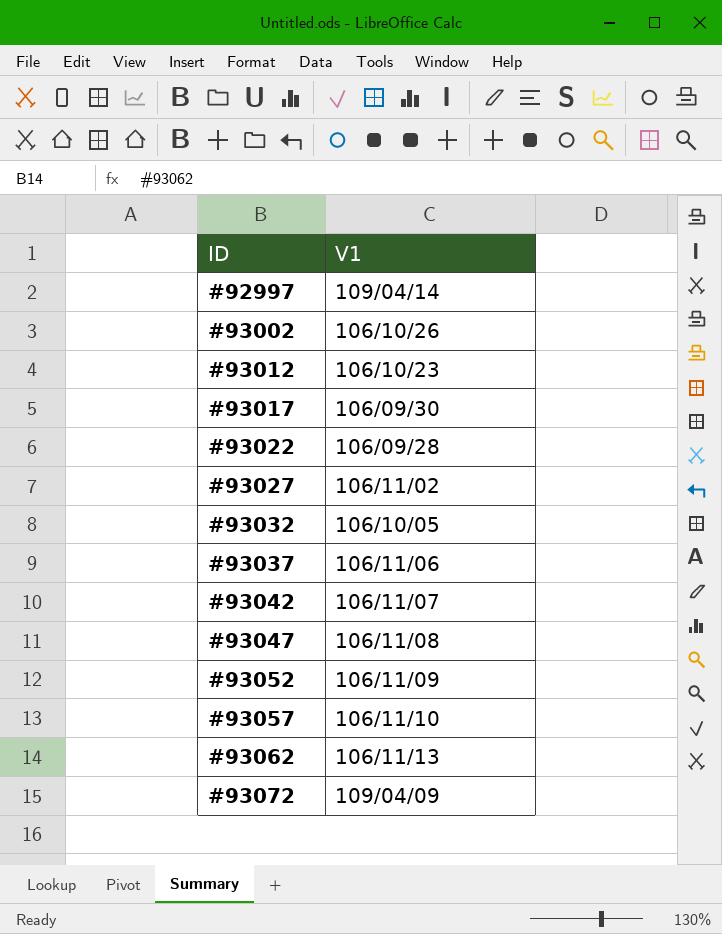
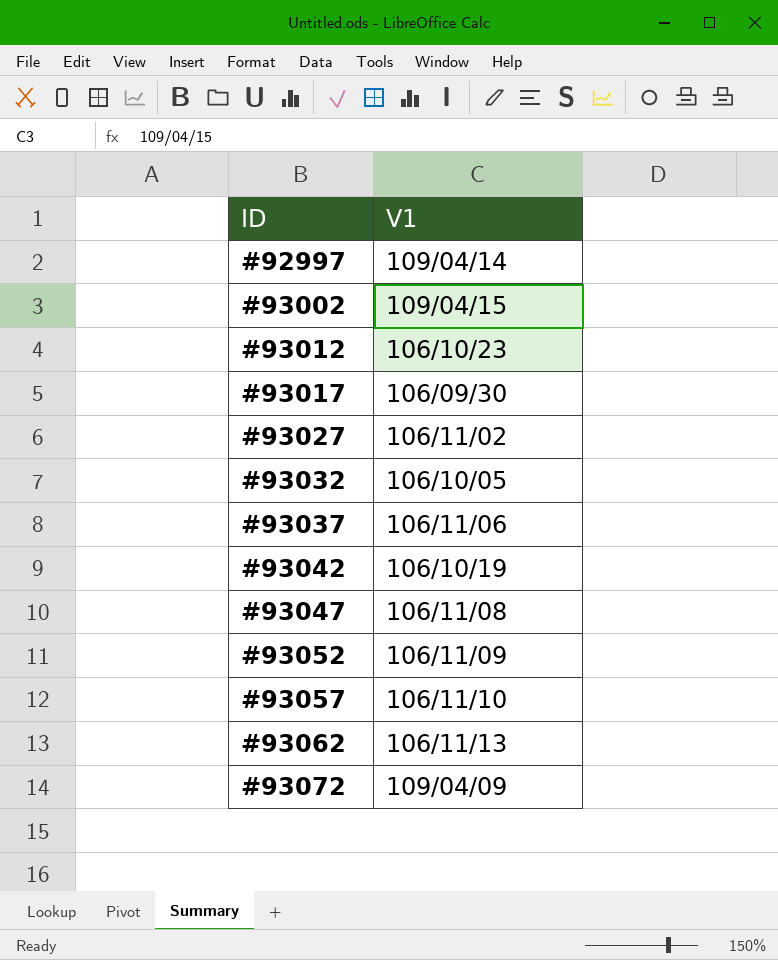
row #93022: 106/09/28 -> none
#93002 | V1: 106/10/26 -> 109/04/15
#93042 | V1: 106/11/07 -> 106/10/19

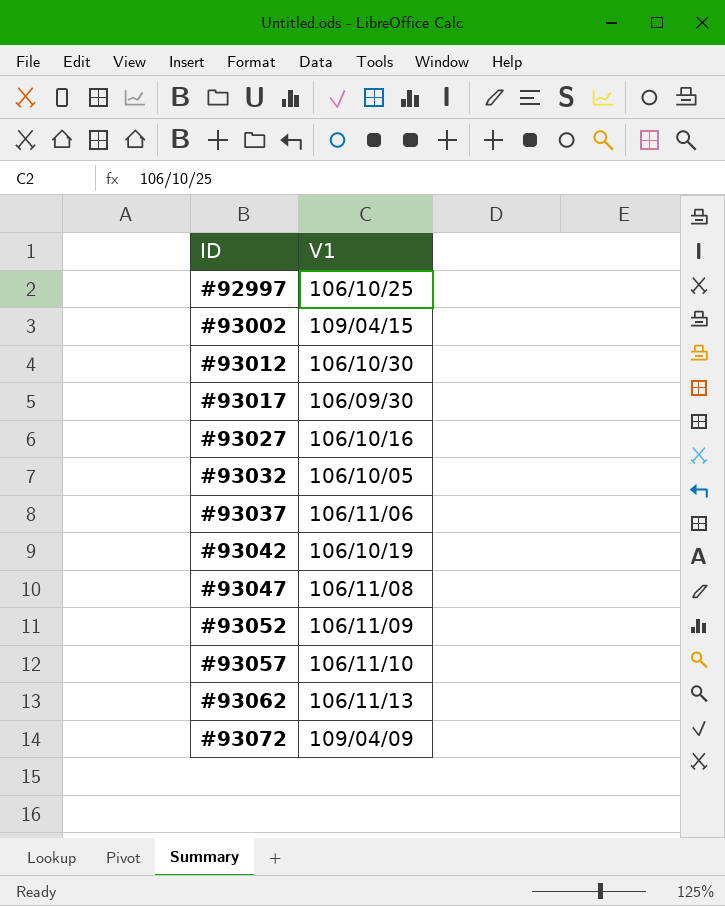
#92997 | V1: 109/04/14 -> 106/10/25
#93012 | V1: 106/10/23 -> 106/10/30
#93027 | V1: 106/11/02 -> 106/10/16

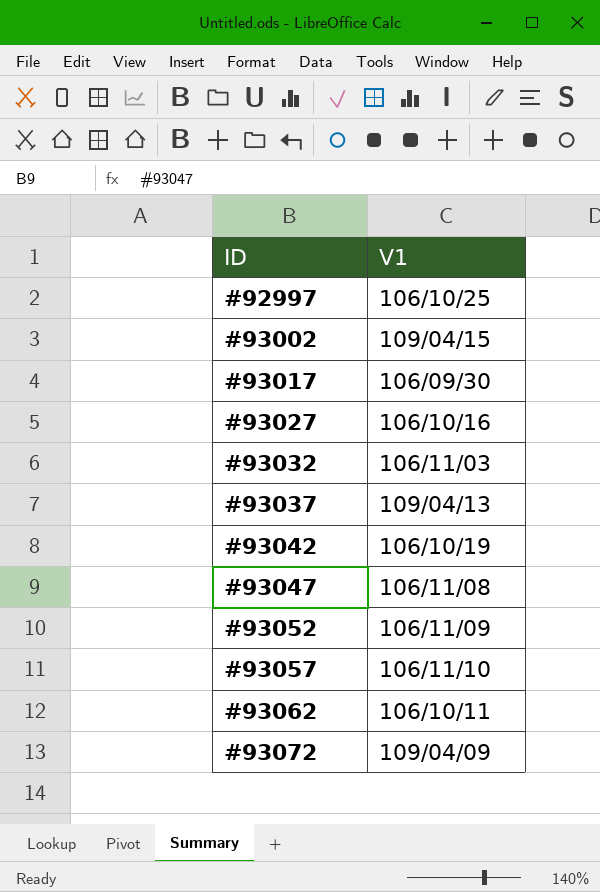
row #93012: 106/10/30 -> none
#93032 | V1: 106/10/05 -> 106/11/03
#93037 | V1: 106/11/06 -> 109/04/13
#93062 | V1: 106/11/13 -> 106/10/11

